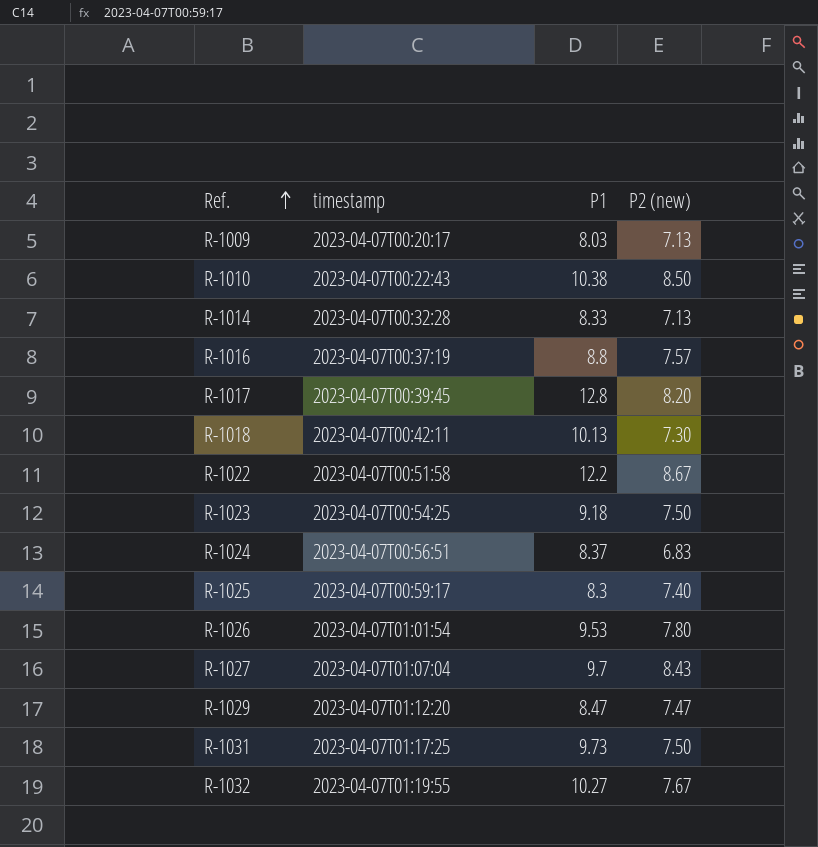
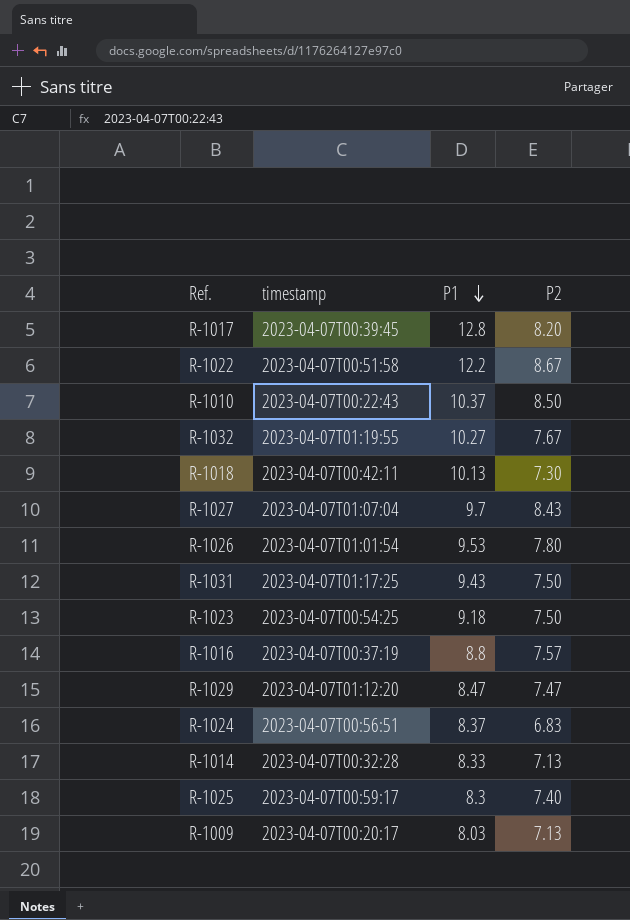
row order: Ref. ascending -> P1 descending
column name: P2 (new) -> P2
R-1010 | P1: 10.38 -> 10.37
R-1031 | P1: 9.73 -> 9.43

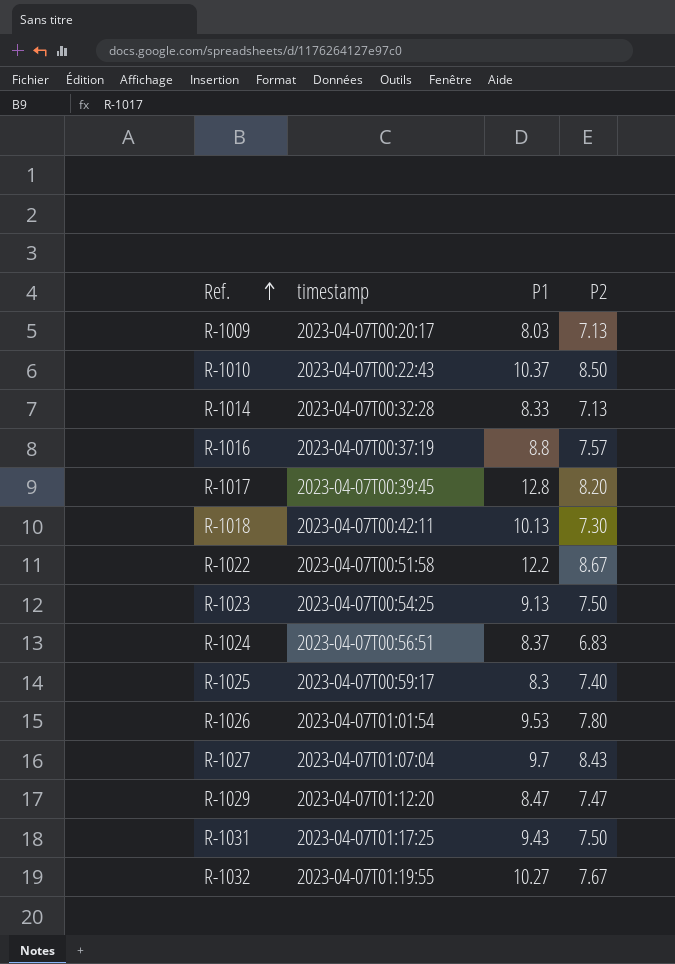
row order: P1 descending -> Ref. ascending
R-1023 | P1: 9.18 -> 9.13

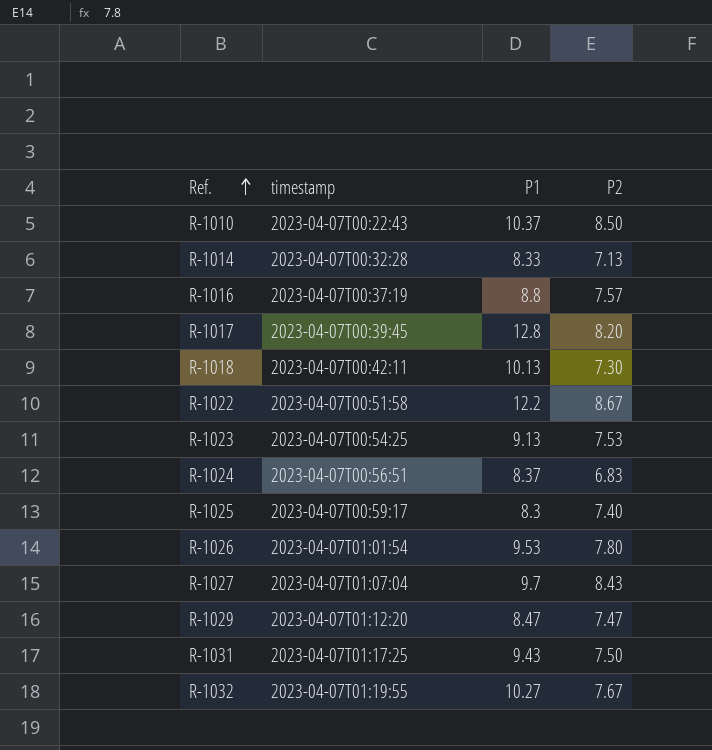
row R-1009: 2023-04-07T00:20:17 | 8.03 | 7.13 -> none
R-1023 | P2: 7.50 -> 7.53

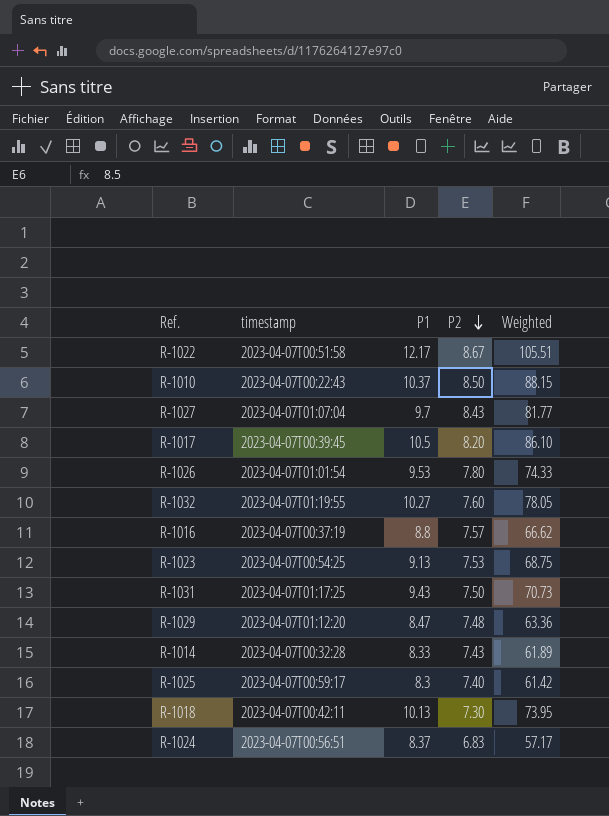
row order: Ref. ascending -> P2 descending
column Weighted | formula: none -> [P1] * [P2]
R-1022 | P1: 12.2 -> 12.17
R-1017 | P1: 12.8 -> 10.5
R-1032 | P2: 7.67 -> 7.60
R-1029 | P2: 7.47 -> 7.48
R-1014 | P2: 7.13 -> 7.43

